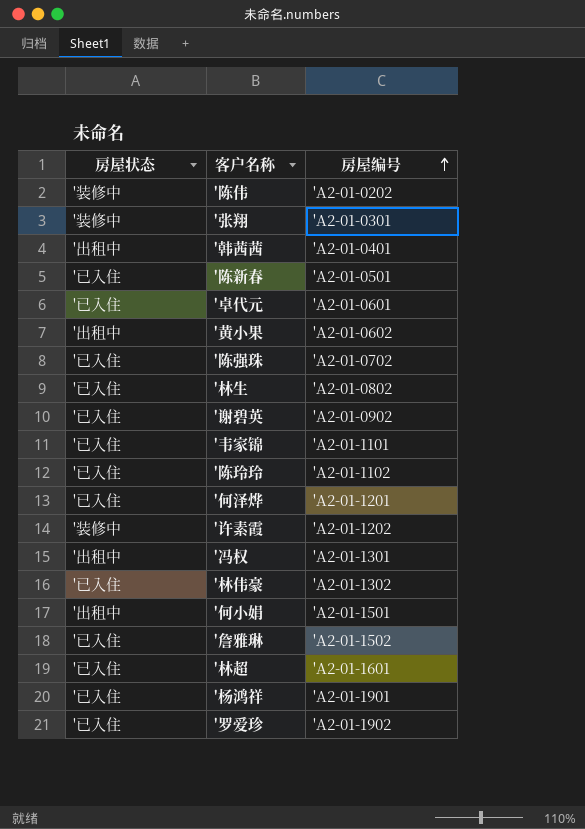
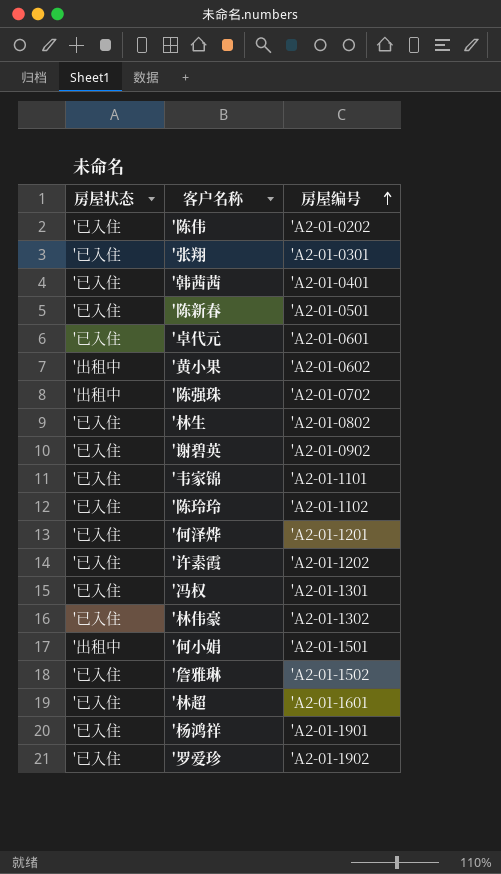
'陈伟 | 房屋状态: '装修中 -> '已入住
'张翔 | 房屋状态: '装修中 -> '已入住
'韩茜茜 | 房屋状态: '出租中 -> '已入住
'陈强珠 | 房屋状态: '已入住 -> '出租中
'许素霞 | 房屋状态: '装修中 -> '已入住
'冯权 | 房屋状态: '出租中 -> '已入住

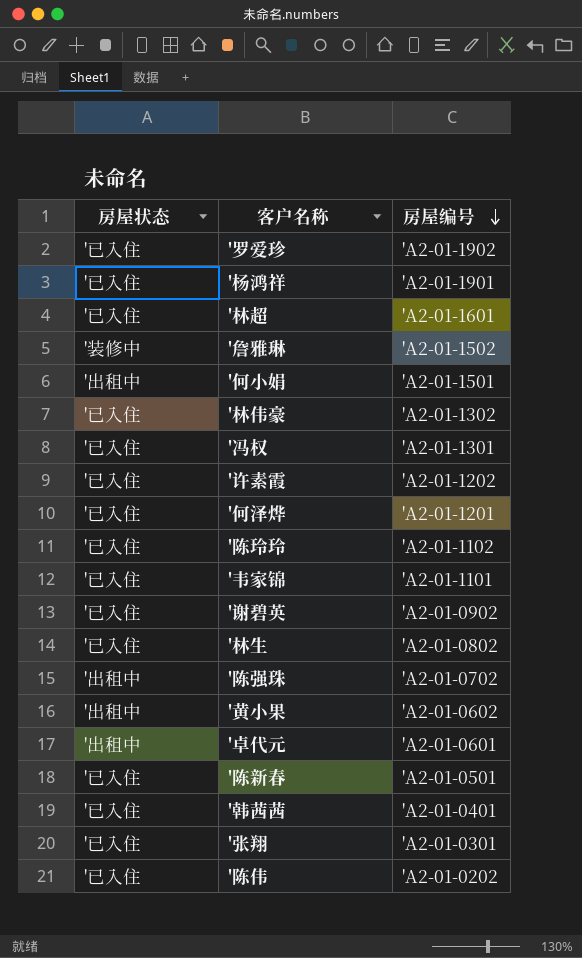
row order: 房屋编号 ascending -> 房屋编号 descending
'詹雅琳 | 房屋状态: '已入住 -> '装修中
'卓代元 | 房屋状态: '已入住 -> '出租中

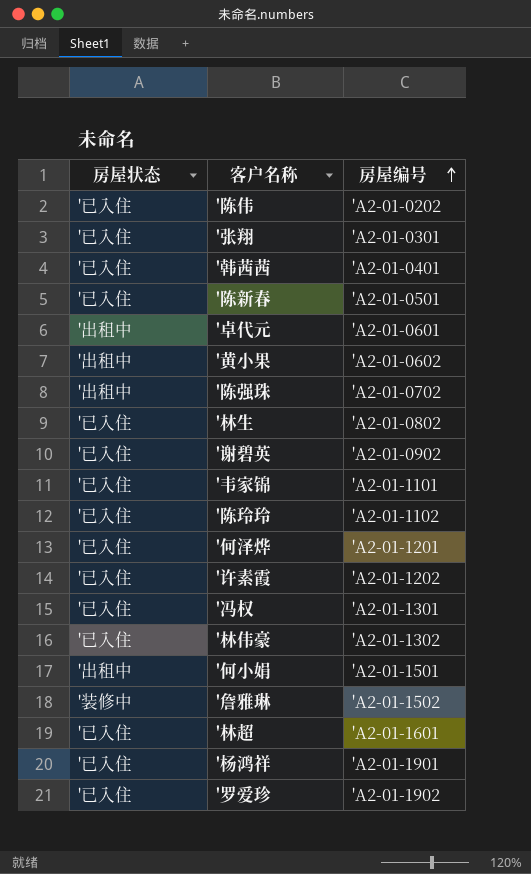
row order: 房屋编号 descending -> 房屋编号 ascending

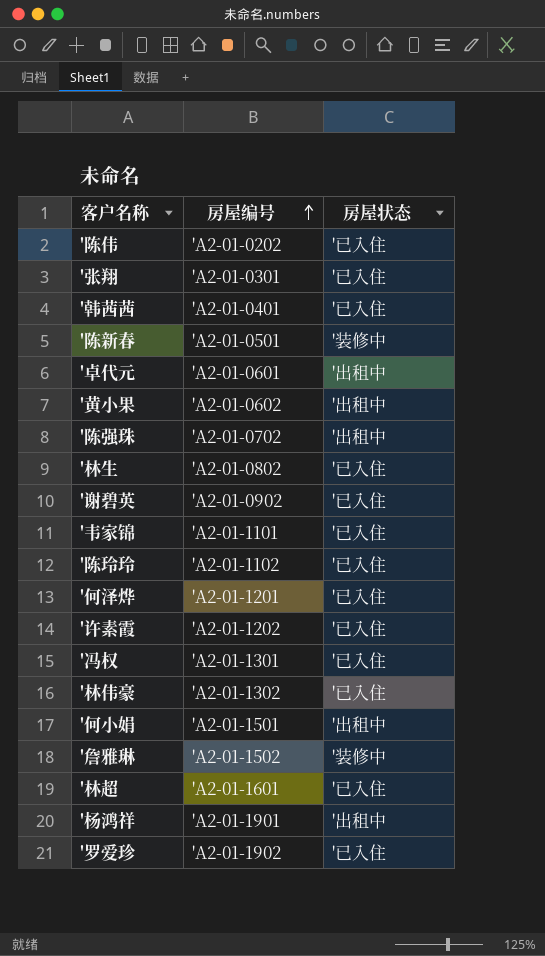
column 房屋状态 | position: 1 -> 3
'陈新春 | 房屋状态: '已入住 -> '装修中
'杨鸿祥 | 房屋状态: '已入住 -> '出租中

